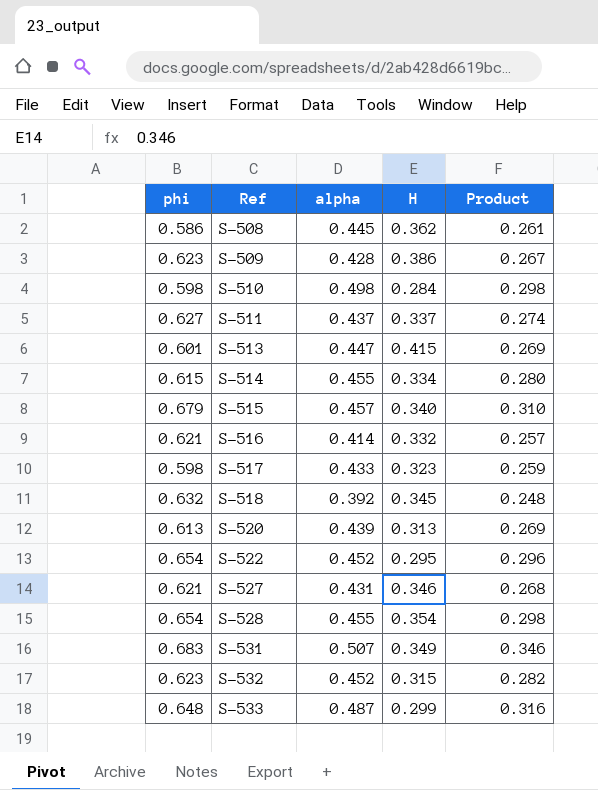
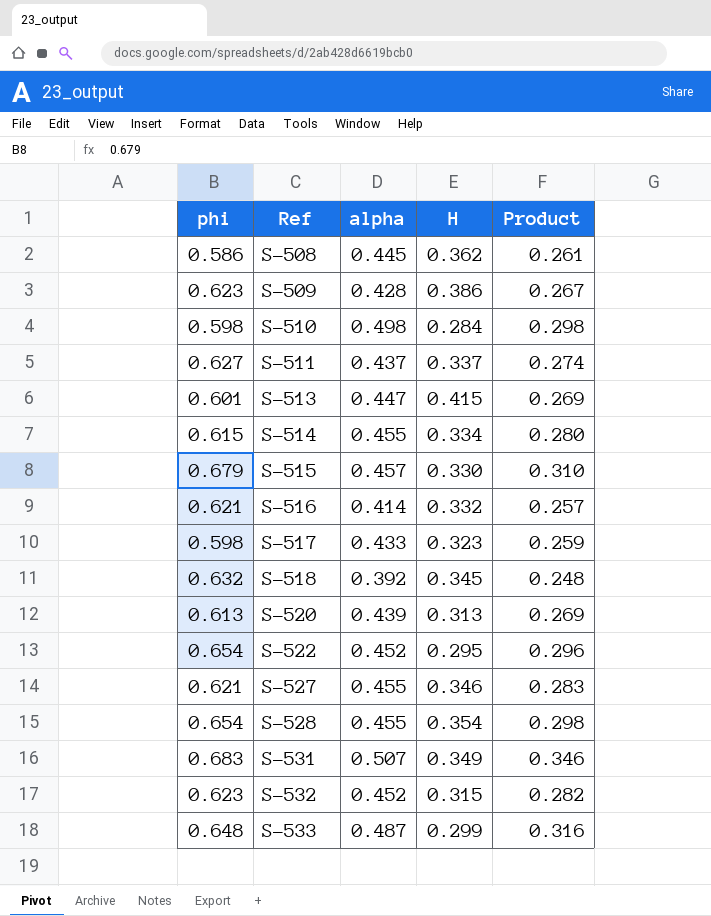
S-515 | H: 0.340 -> 0.330
S-527 | alpha: 0.431 -> 0.455
S-527 | Product: 0.268 -> 0.283

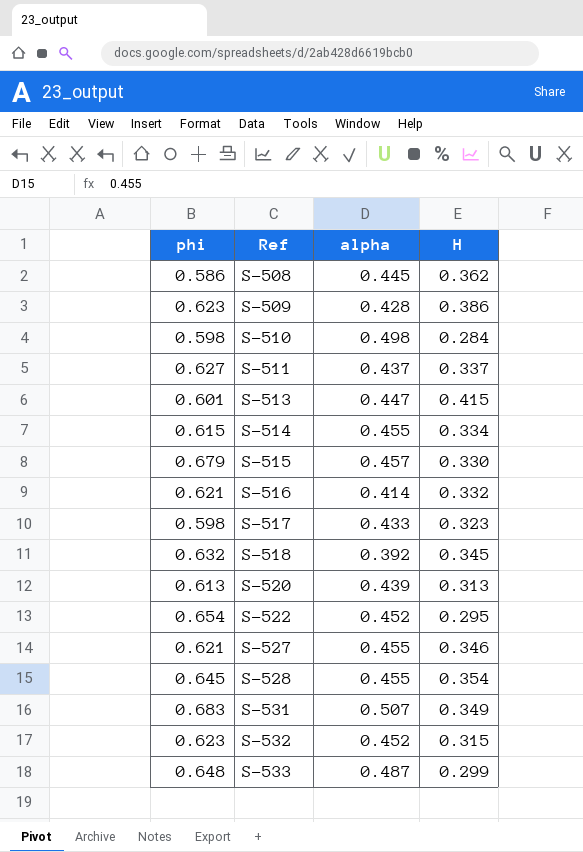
column Product | formula: [phi] * [alpha] -> none
S-528 | phi: 0.654 -> 0.645

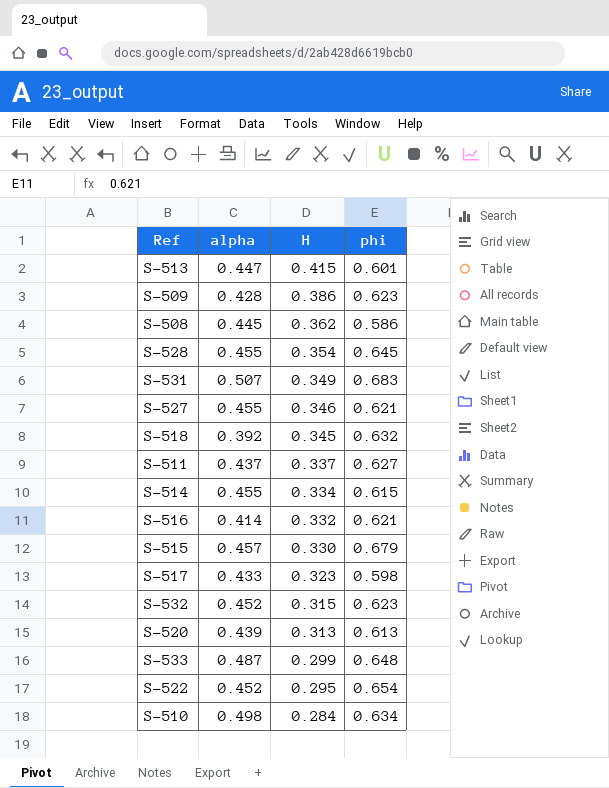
row order: Ref ascending -> H descending
column phi | position: 1 -> 4
S-510 | phi: 0.598 -> 0.634

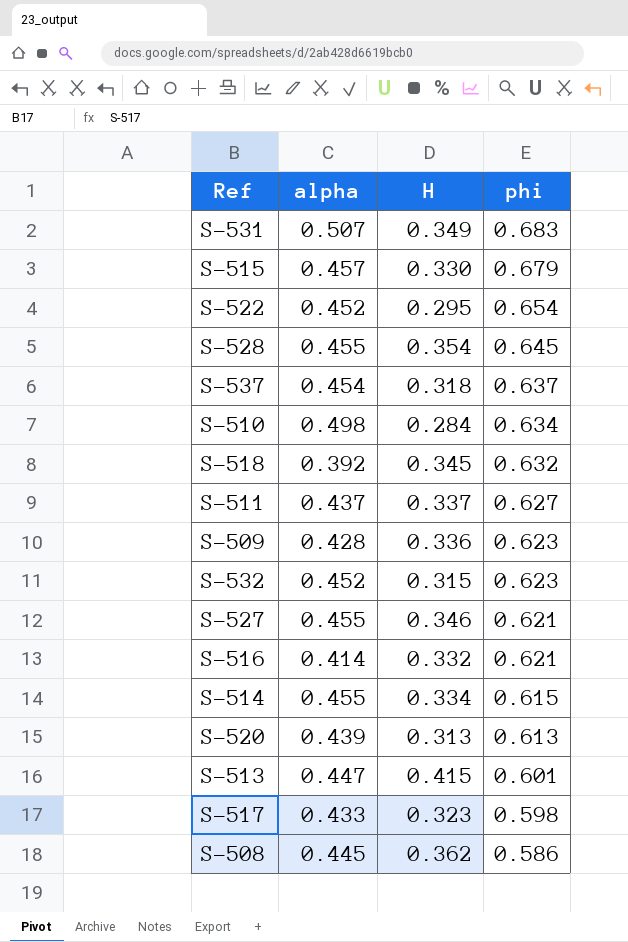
row order: H descending -> phi descending
row S-533: 0.487 | 0.299 | 0.648 -> none
row S-537: none -> 0.454 | 0.318 | 0.637
S-509 | H: 0.386 -> 0.336

